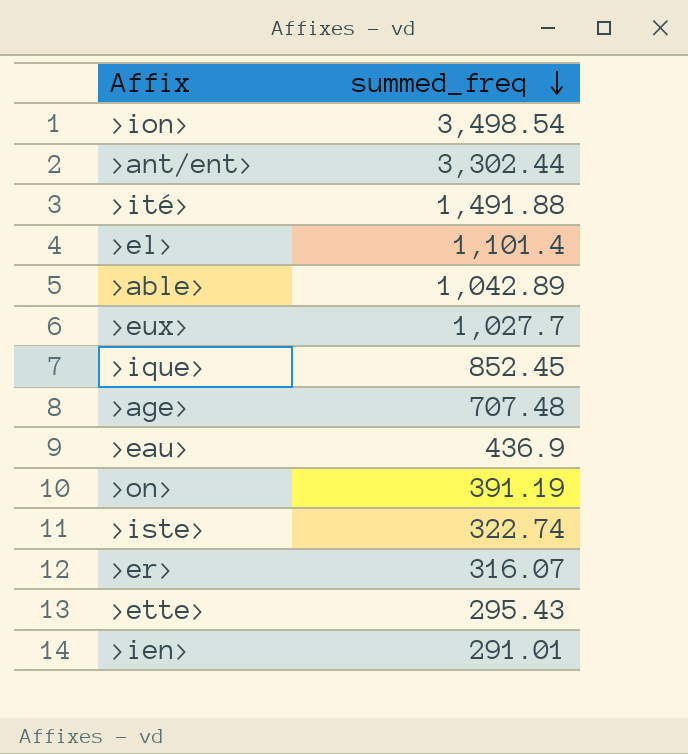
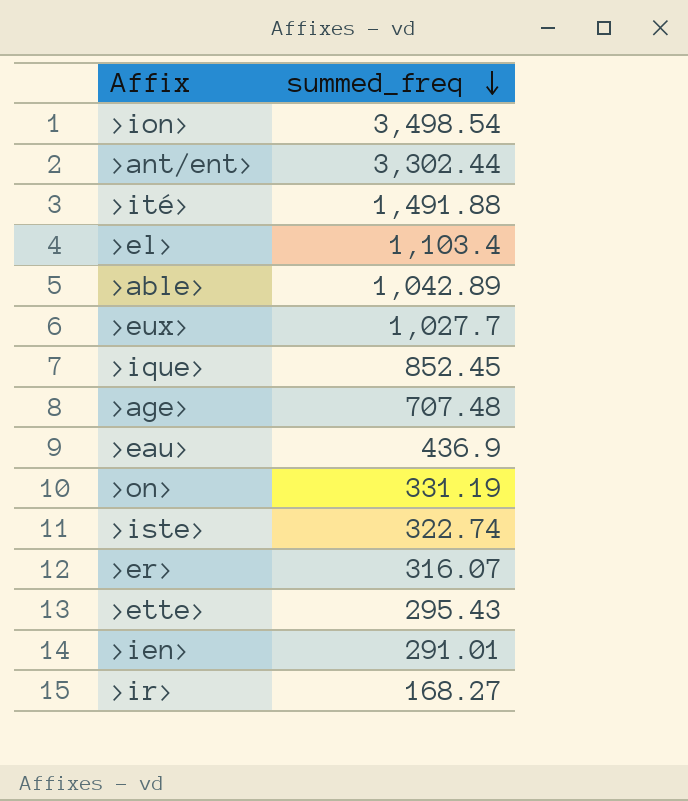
>el> | summed_freq: 1,101.4 -> 1,103.4
>on> | summed_freq: 391.19 -> 331.19
row >ir>: none -> 168.27

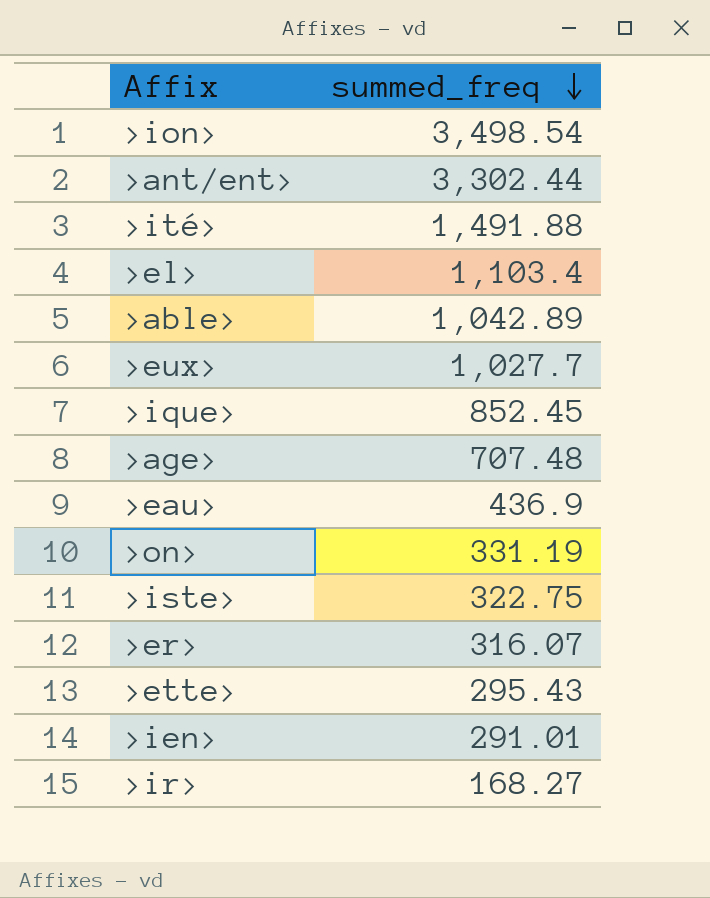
>iste> | summed_freq: 322.74 -> 322.75

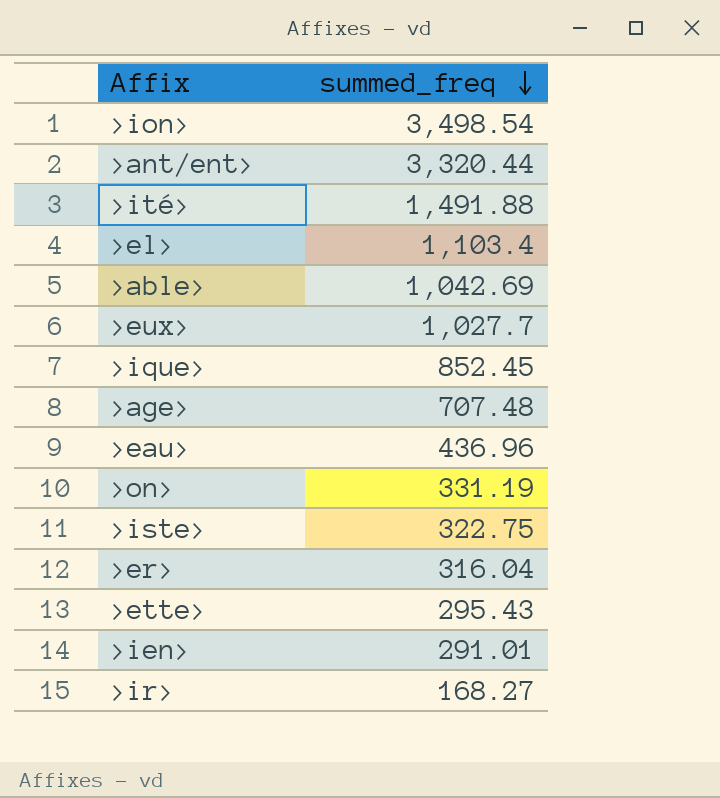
>ant/ent> | summed_freq: 3,302.44 -> 3,320.44
>able> | summed_freq: 1,042.89 -> 1,042.69
>eau> | summed_freq: 436.9 -> 436.96
>er> | summed_freq: 316.07 -> 316.04

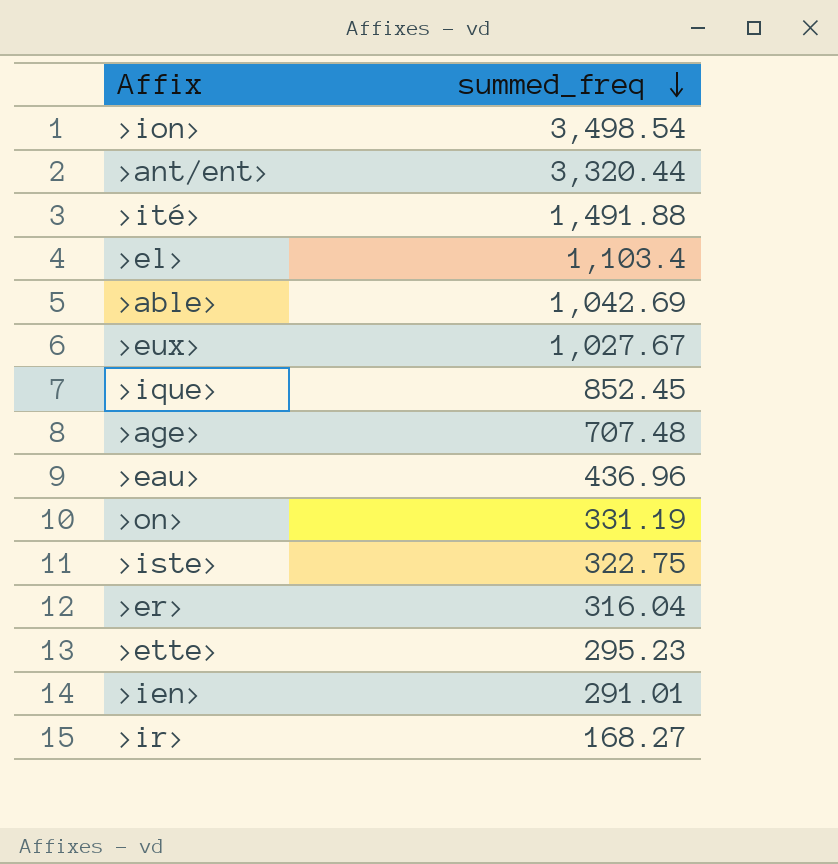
>eux> | summed_freq: 1,027.7 -> 1,027.67
>ette> | summed_freq: 295.43 -> 295.23

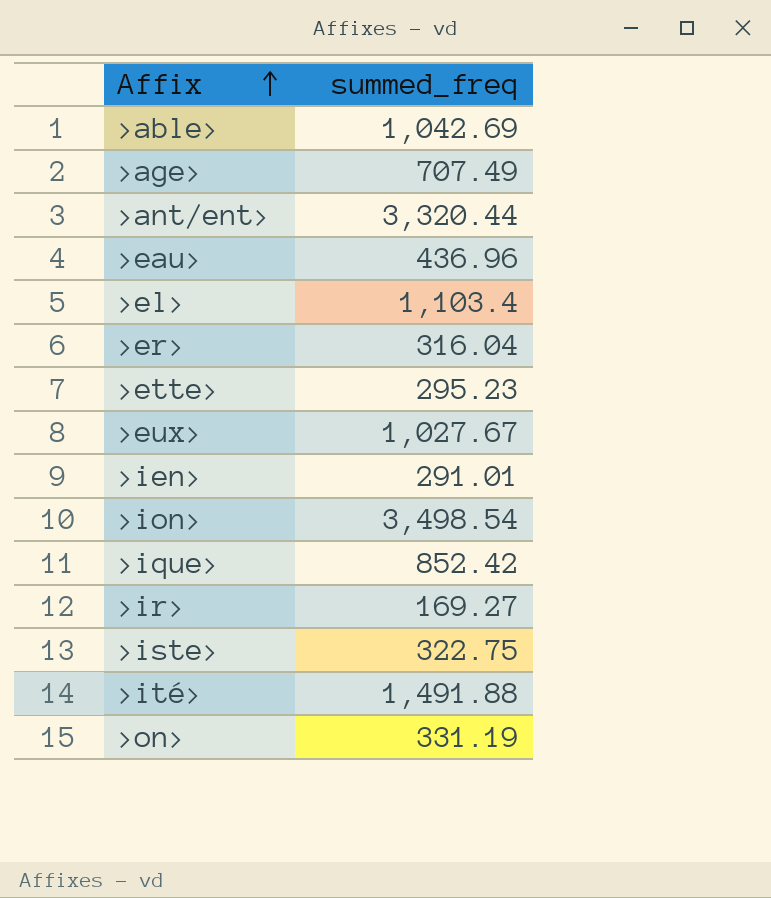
row order: summed_freq descending -> Affix ascending
>age> | summed_freq: 707.48 -> 707.49
>ique> | summed_freq: 852.45 -> 852.42
>ir> | summed_freq: 168.27 -> 169.27

